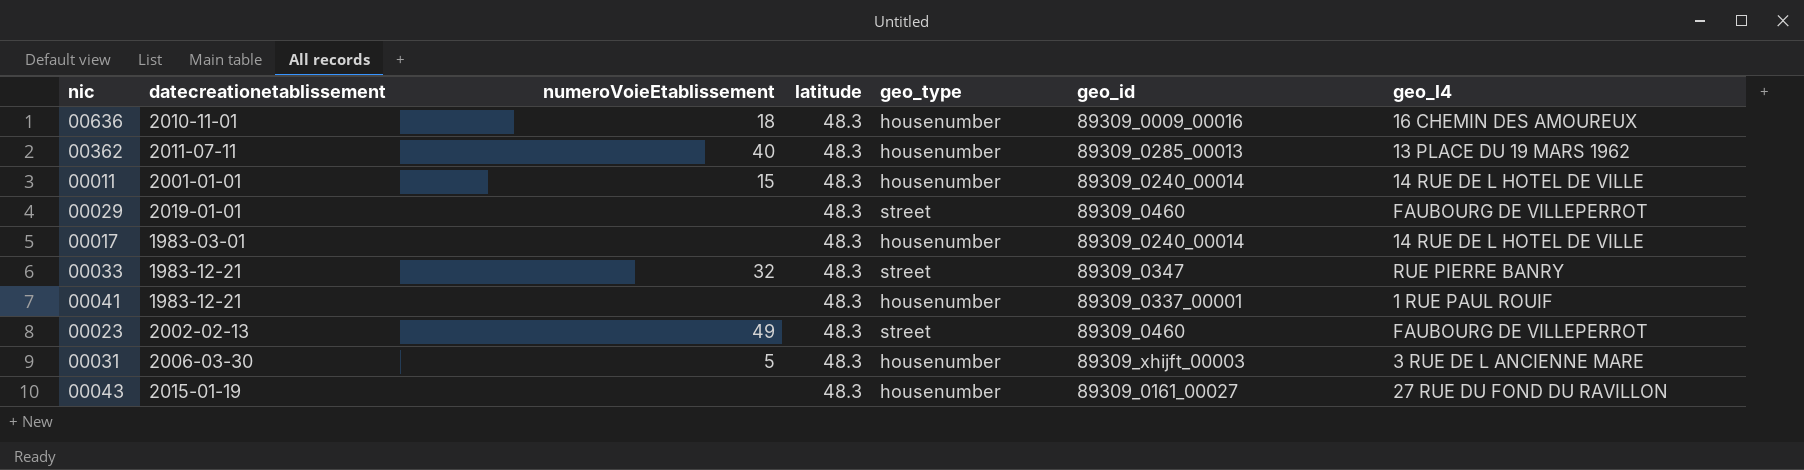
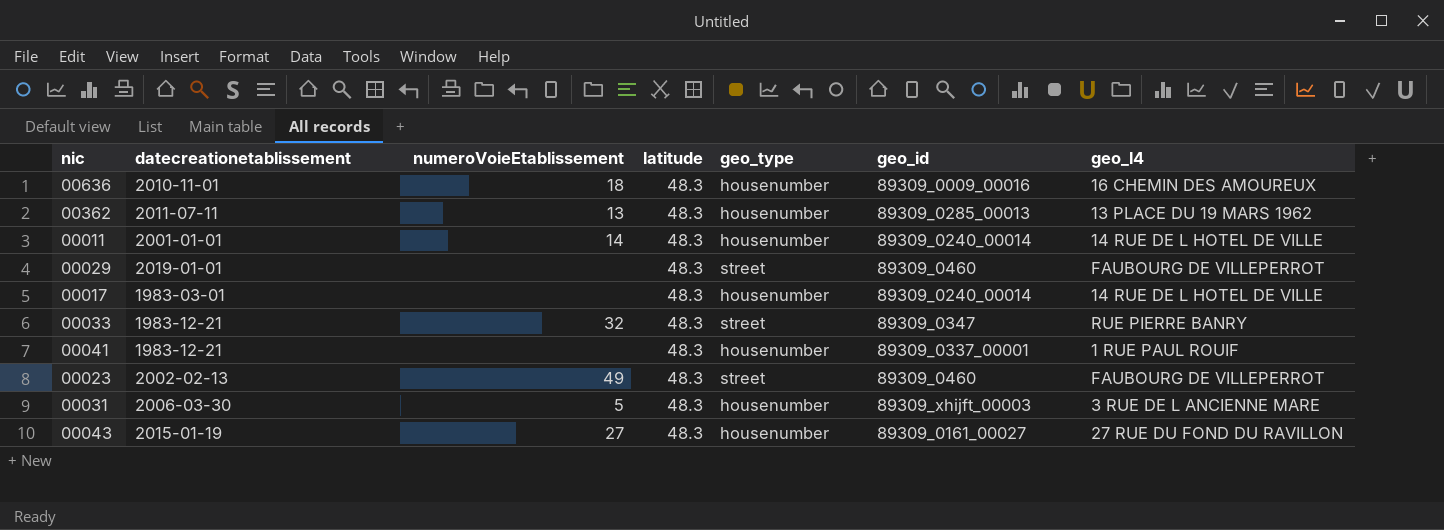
00362 | numeroVoieEtablissement: 40 -> 13
00011 | numeroVoieEtablissement: 15 -> 14
00043 | numeroVoieEtablissement: none -> 27

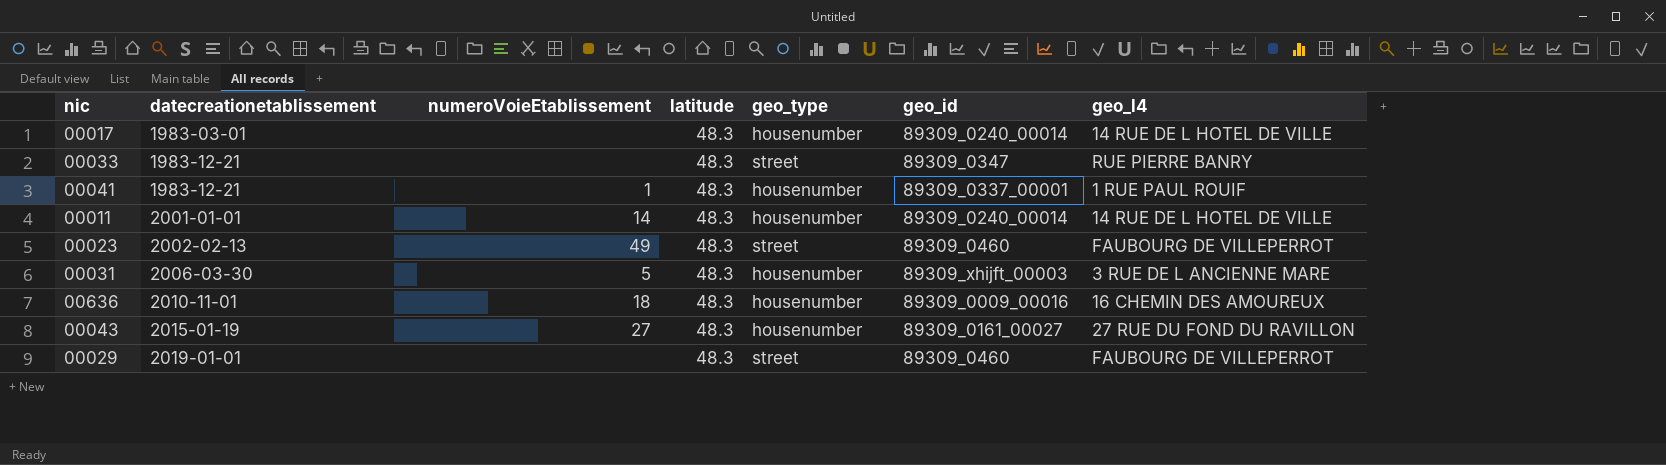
row order: none -> datecreationetablissement ascending
row 00362: 2011-07-11 | 13 | 48.3 | housenumber | 89309_0285_00013 | 13 PLACE DU 19 MARS 1962 -> none
00033 | numeroVoieEtablissement: 32 -> none
00041 | numeroVoieEtablissement: none -> 1

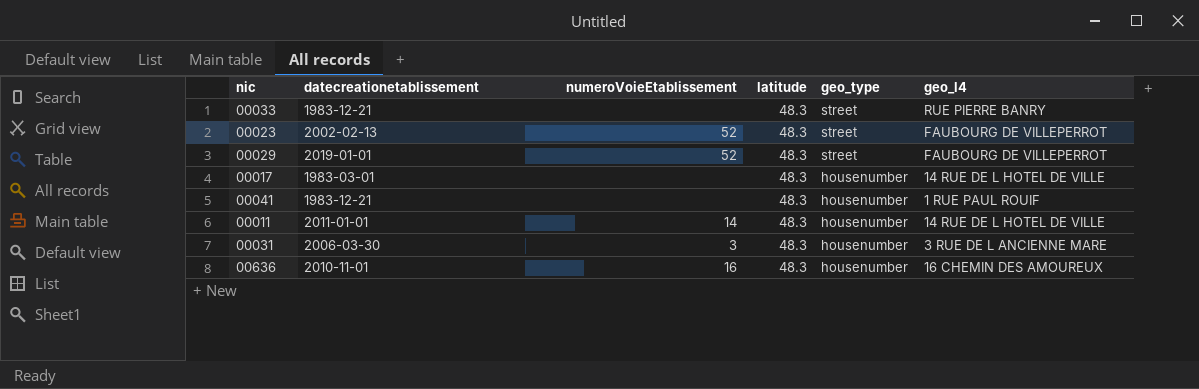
row order: datecreationetablissement ascending -> geo_type descending
column geo_id | position: 6 -> none
row 00043: 2015-01-19 | 27 | 48.3 | housenumber | 89309_0161_00027 | 27 RUE DU FOND DU RAVILLON -> none
00023 | numeroVoieEtablissement: 49 -> 52
00029 | numeroVoieEtablissement: none -> 52
00041 | numeroVoieEtablissement: 1 -> none
00011 | datecreationetablissement: 2001-01-01 -> 2011-01-01
00031 | numeroVoieEtablissement: 5 -> 3
00636 | numeroVoieEtablissement: 18 -> 16

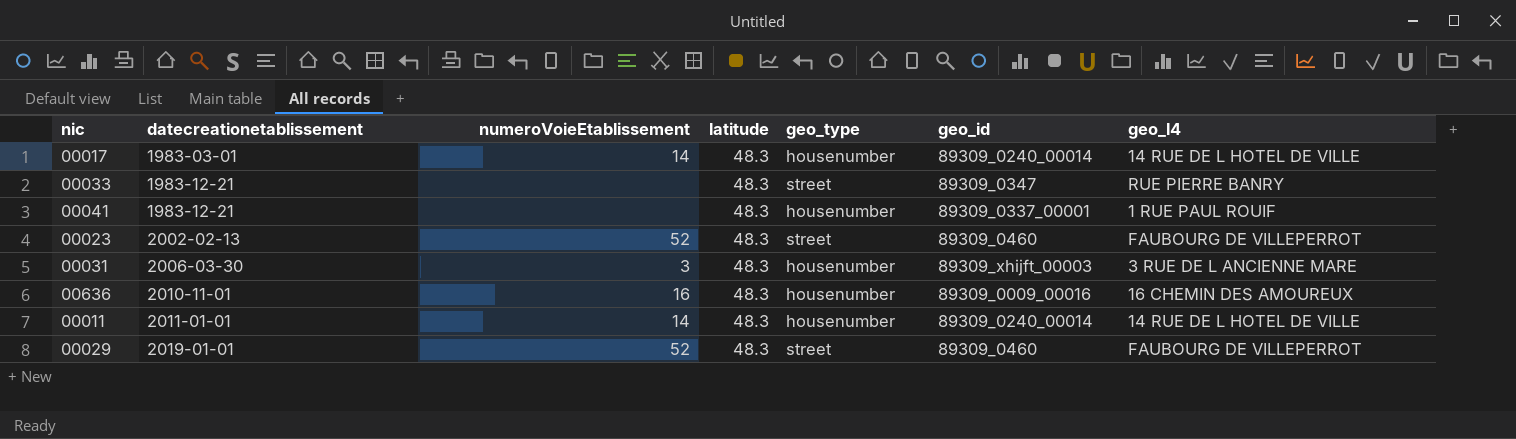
row order: geo_type descending -> datecreationetablissement ascending
column geo_id | position: none -> 6
00017 | numeroVoieEtablissement: none -> 14

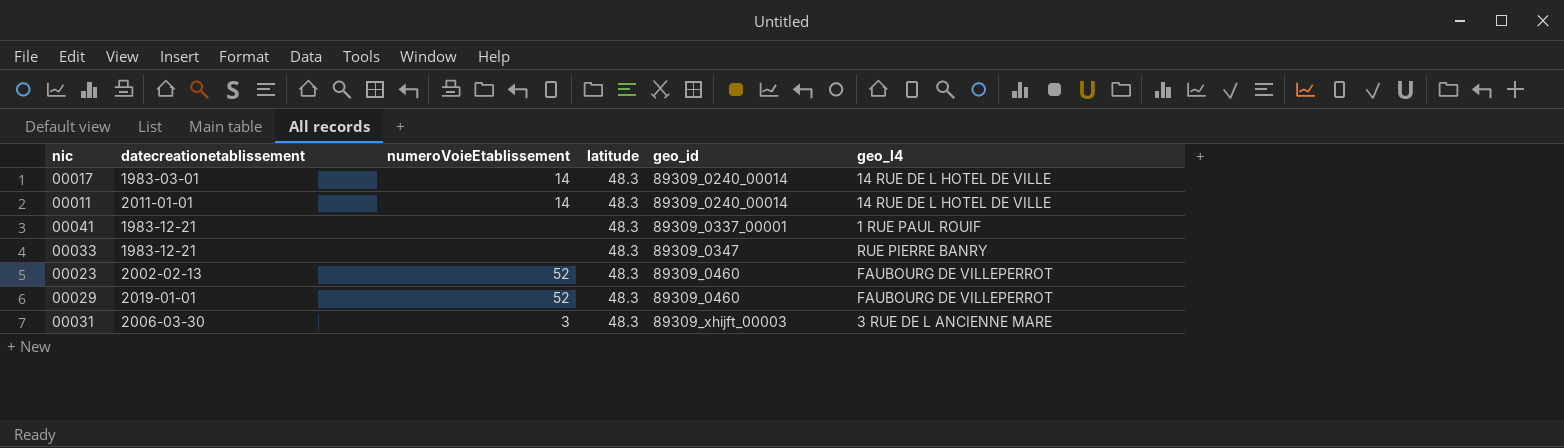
row order: datecreationetablissement ascending -> geo_id ascending
column geo_type | position: 5 -> none
row 00636: 2010-11-01 | 16 | 48.3 | housenumber | 89309_0009_00016 | 16 CHEMIN DES AMOUREUX -> none

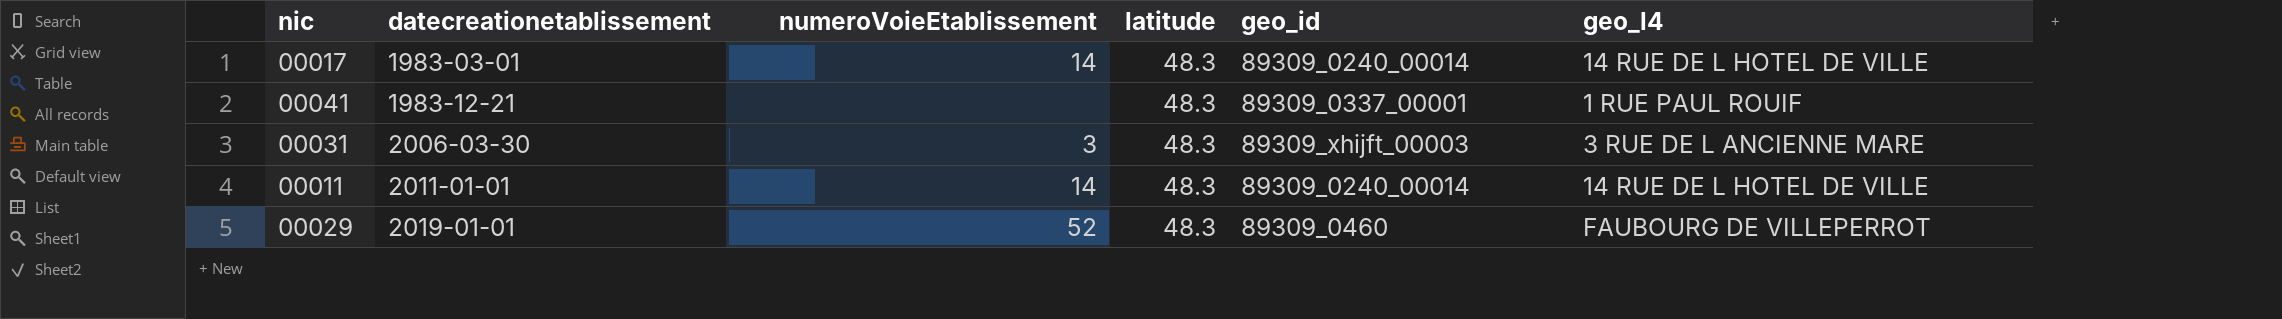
row order: geo_id ascending -> datecreationetablissement ascending
row 00033: 1983-12-21 | none | 48.3 | 89309_0347 | RUE PIERRE BANRY -> none
row 00023: 2002-02-13 | 52 | 48.3 | 89309_0460 | FAUBOURG DE VILLEPERROT -> none

